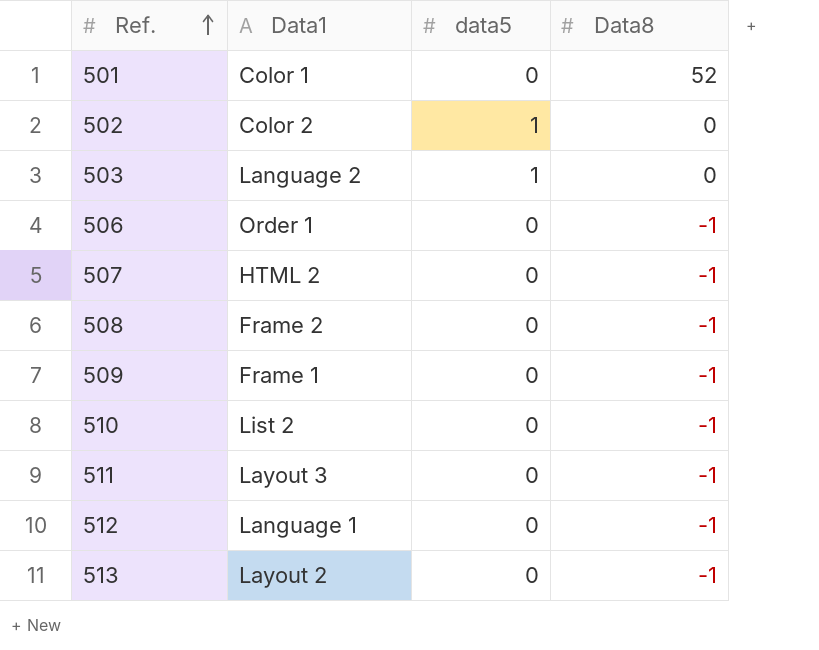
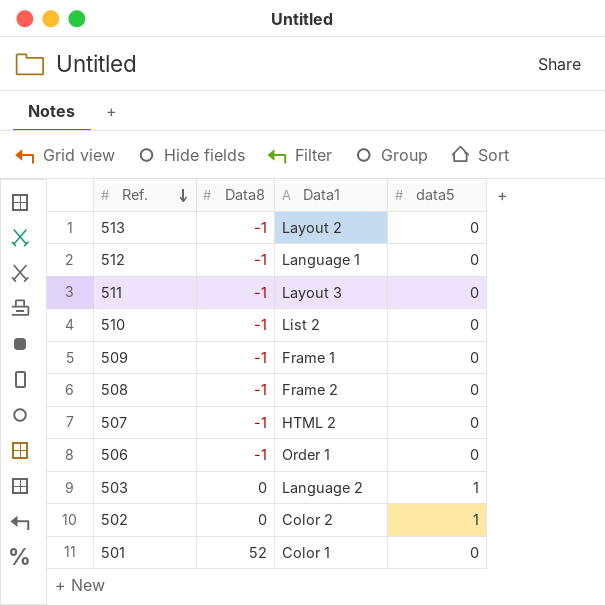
row order: Ref. ascending -> Ref. descending
column Data8 | position: 4 -> 2

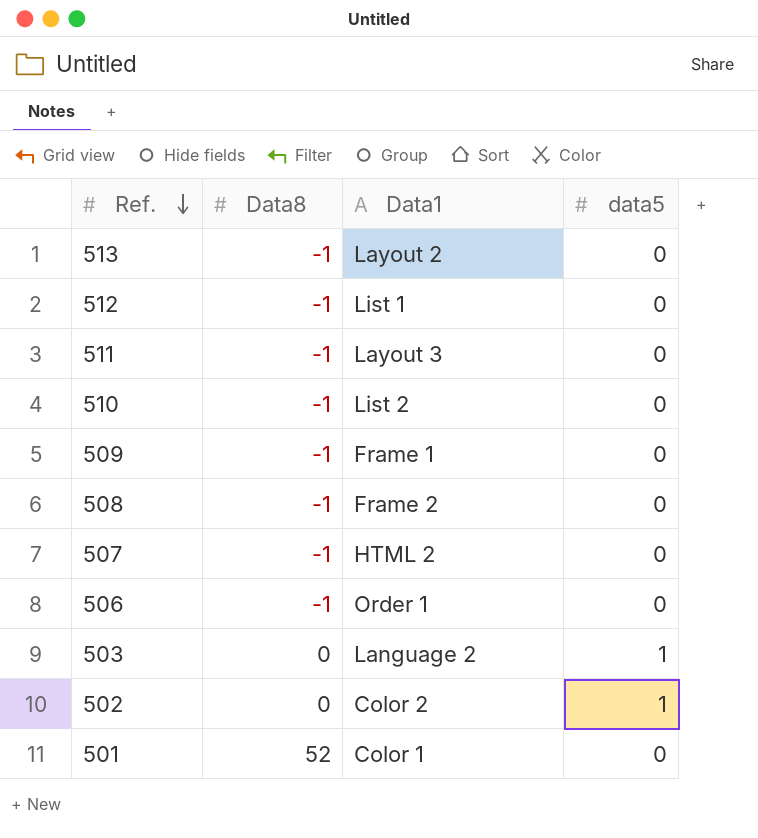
512 | Data1: Language 1 -> List 1

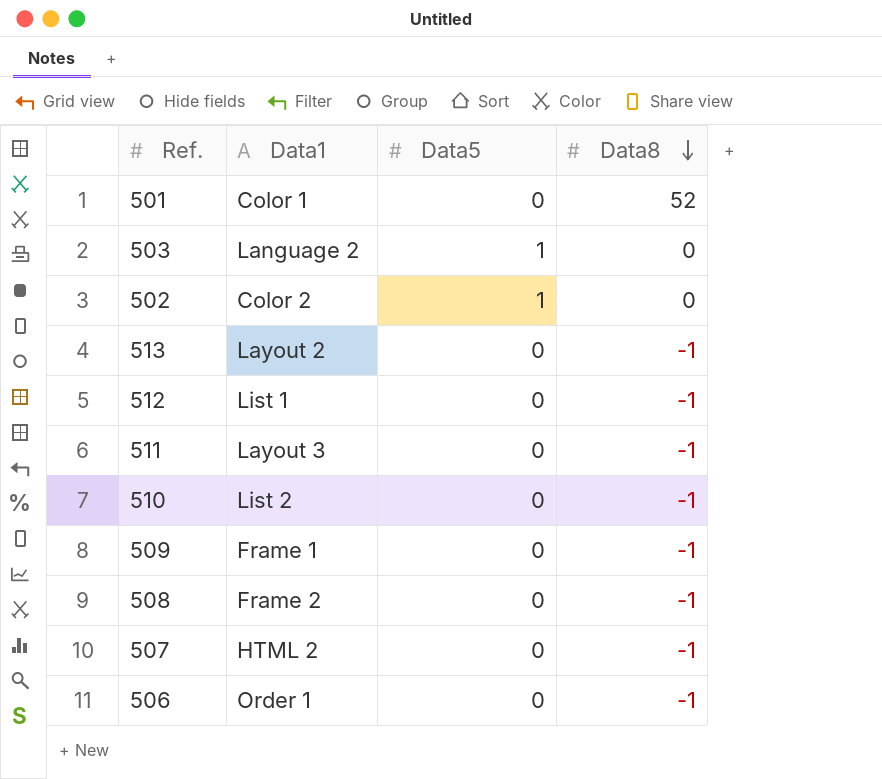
row order: Ref. descending -> Data8 descending
column name: data5 -> Data5
column Data8 | position: 2 -> 4

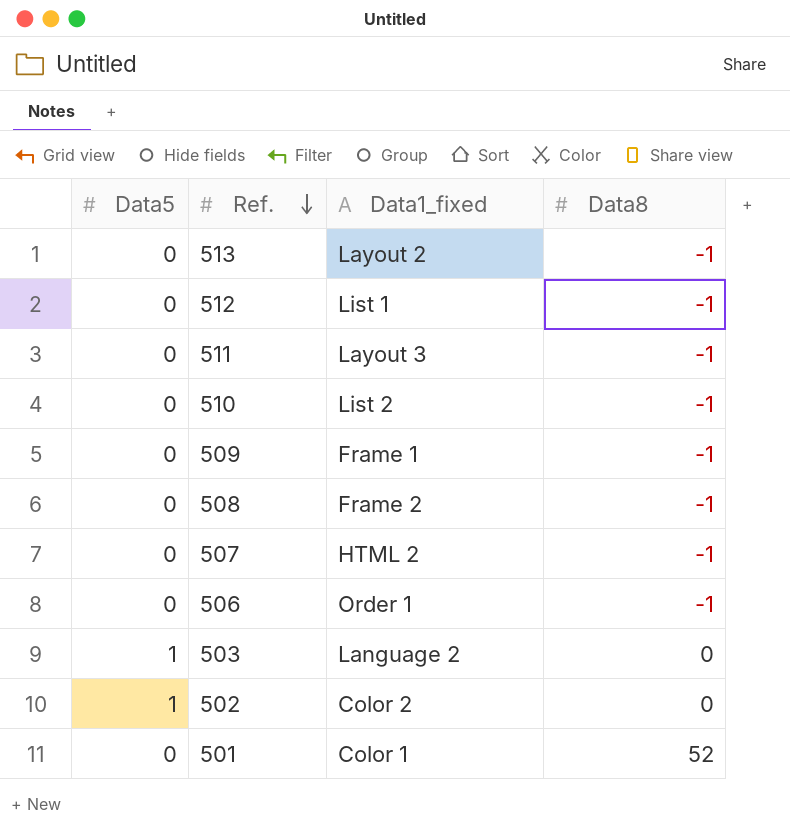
row order: Data8 descending -> Ref. descending
column Data5 | position: 3 -> 1
column name: Data1 -> Data1_fixed

